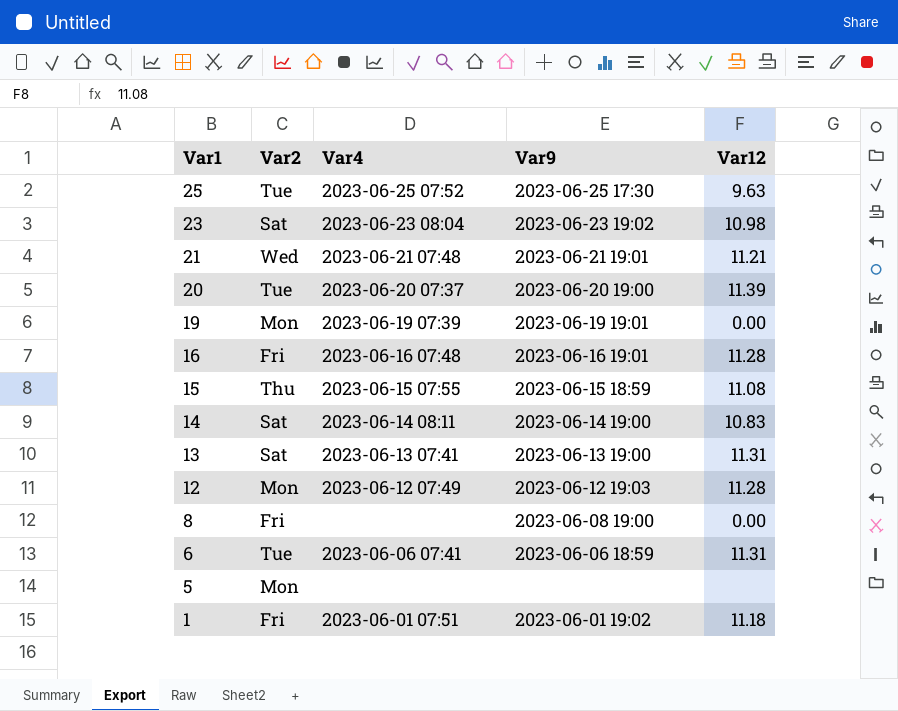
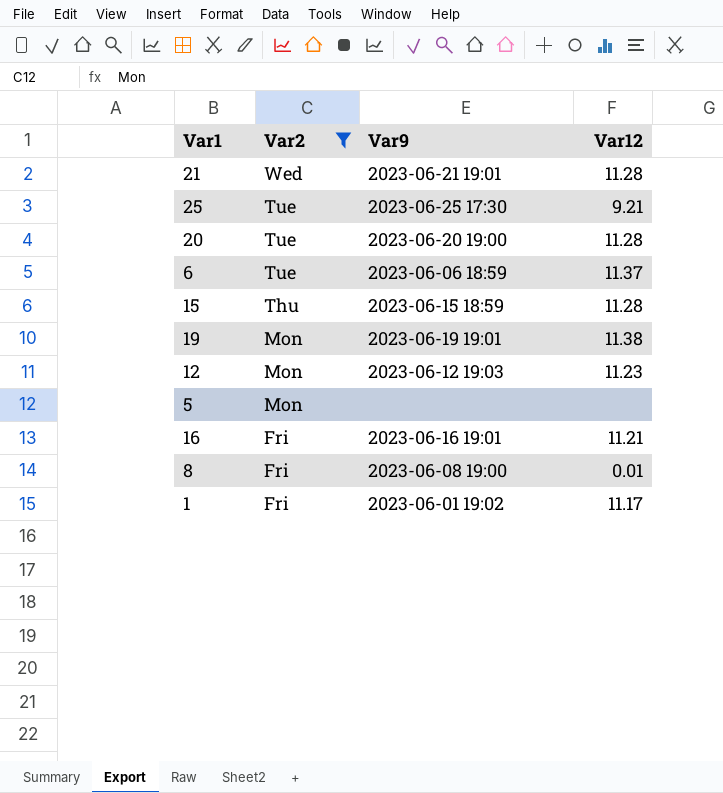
filter: none -> Var2 != Sat
row order: Var1 descending -> Var2 descending
column Var4 | position: 3 -> none
21 | Var12: 11.21 -> 11.28
25 | Var12: 9.63 -> 9.21
20 | Var12: 11.39 -> 11.28
6 | Var12: 11.31 -> 11.37
15 | Var12: 11.08 -> 11.28
19 | Var12: 0.00 -> 11.38
12 | Var12: 11.28 -> 11.23
16 | Var12: 11.28 -> 11.21
8 | Var12: 0.00 -> 0.01
1 | Var12: 11.18 -> 11.17

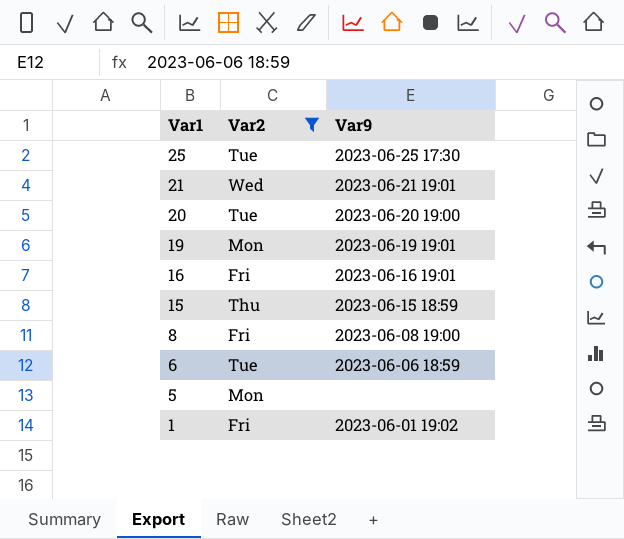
row order: Var2 descending -> Var1 descending
column Var12 | position: 4 -> none
row 12: Mon | 2023-06-12 19:03 | 11.23 -> none

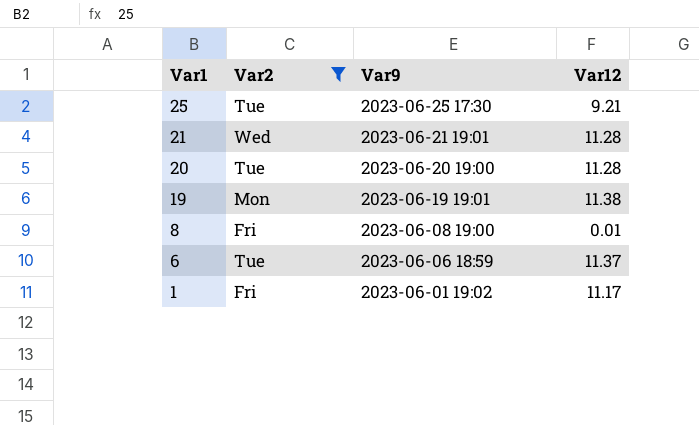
column Var12 | position: none -> 4
row 16: Fri | 2023-06-16 19:01 -> none
row 15: Thu | 2023-06-15 18:59 -> none
row 5: Mon | none -> none

